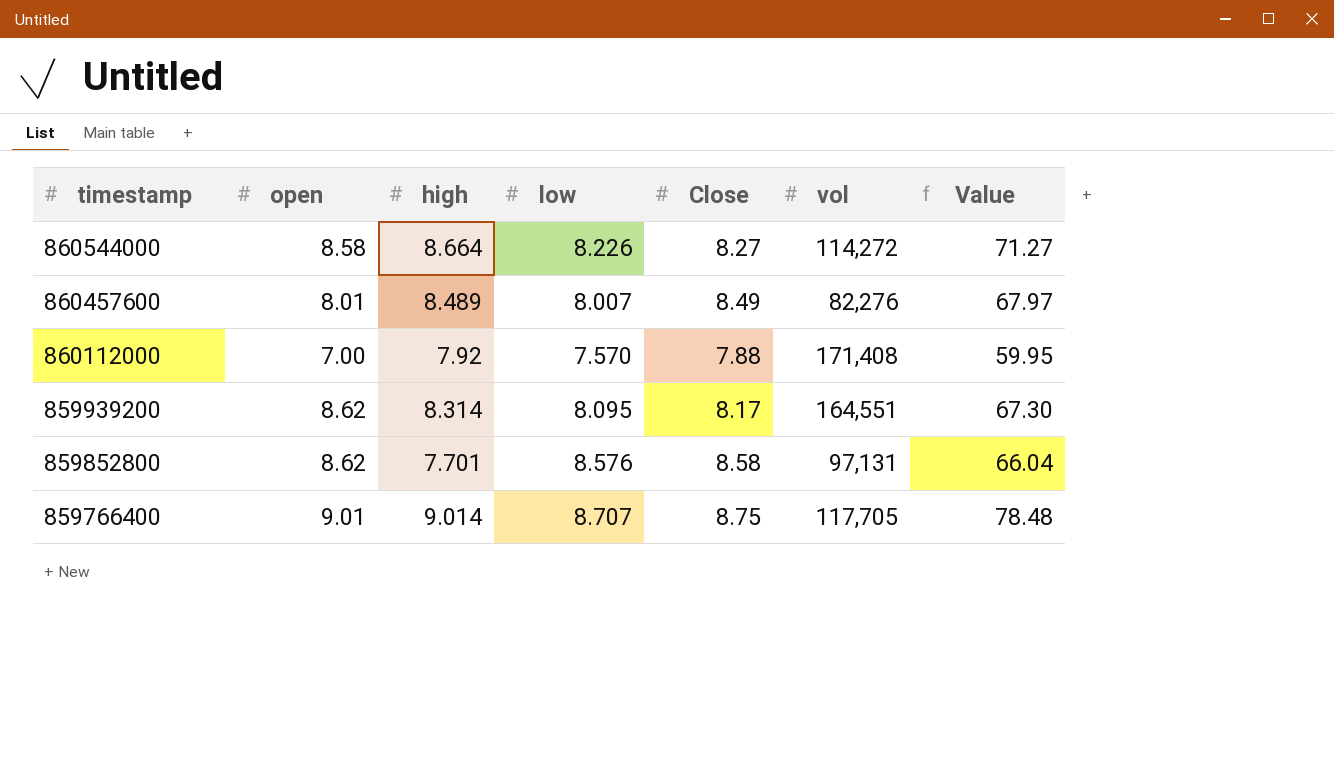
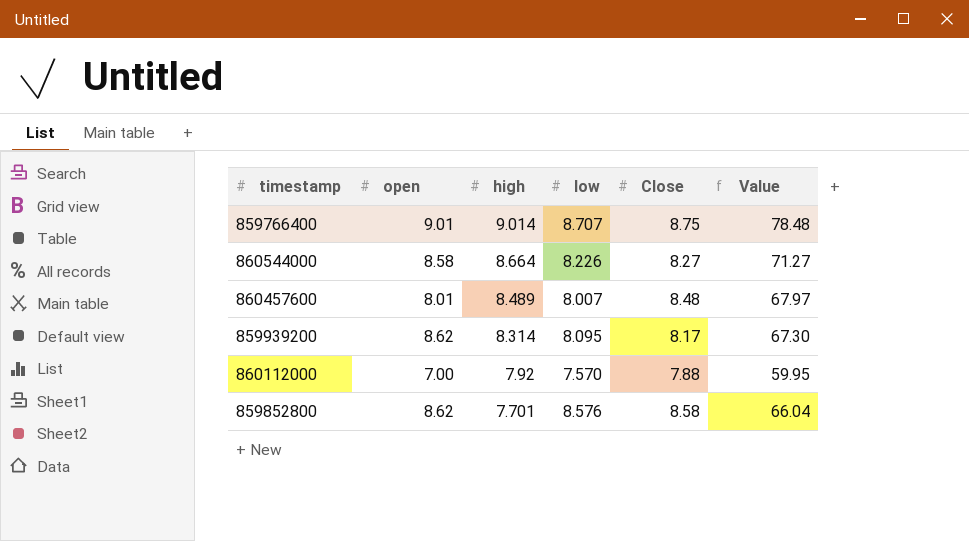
row order: timestamp descending -> high descending
column vol | position: 6 -> none
860457600 | Close: 8.49 -> 8.48

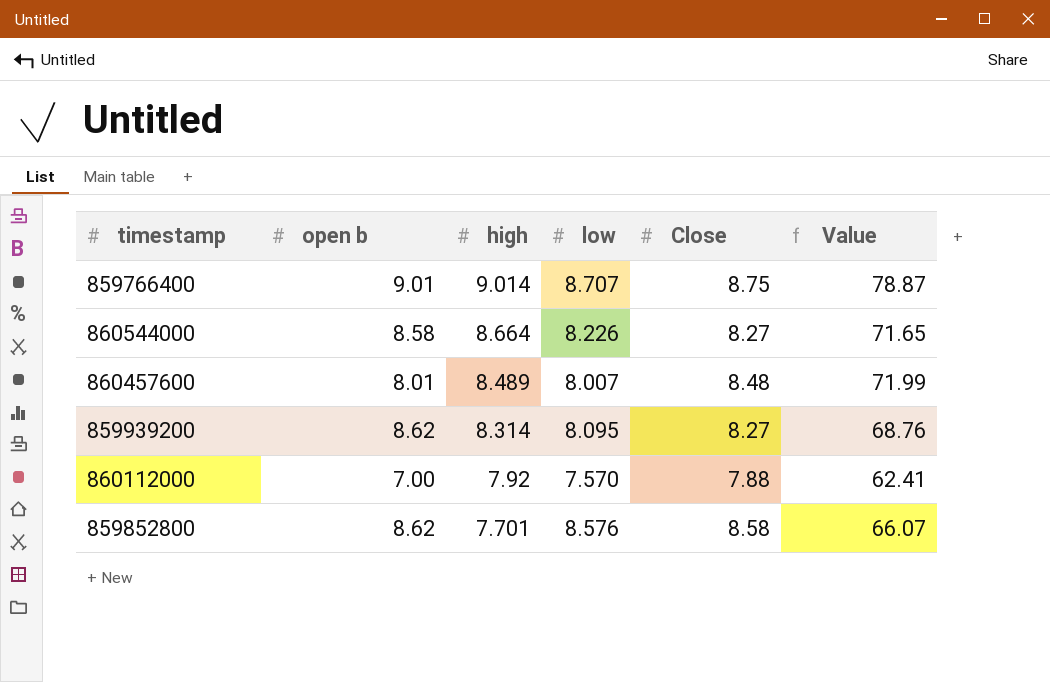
column name: open -> open b
column Value | formula: [high] * [low] -> [high] * [Close]
859939200 | Close: 8.17 -> 8.27

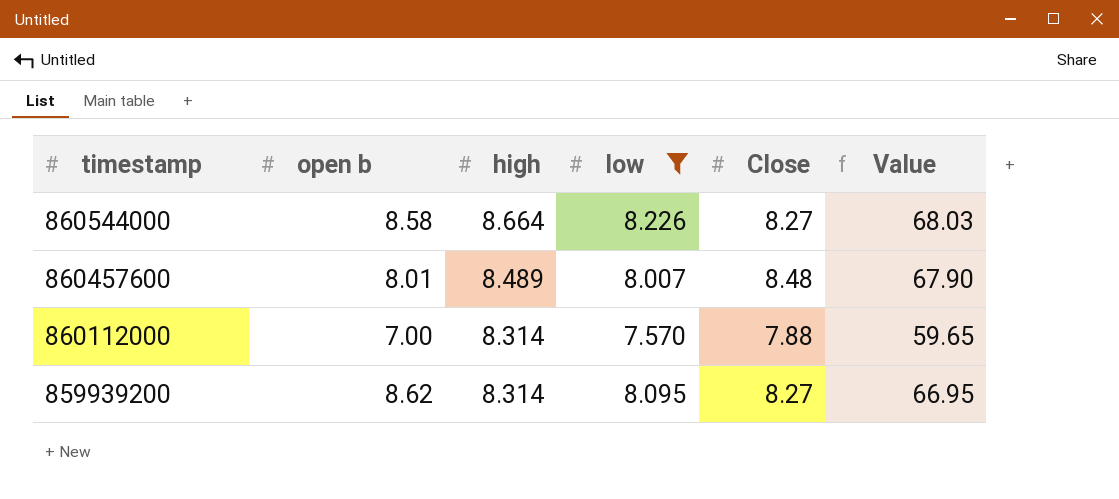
filter: none -> low <= 8.226
row order: high descending -> timestamp descending
column Value | formula: [high] * [Close] -> [low] * [Close]
860112000 | high: 7.92 -> 8.314

